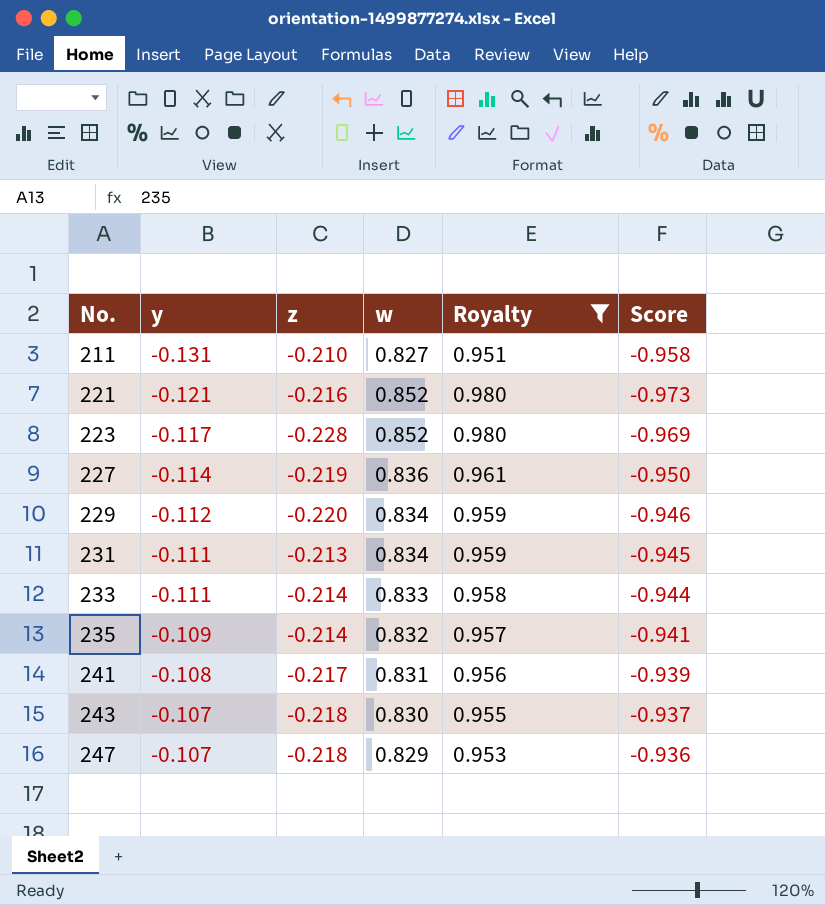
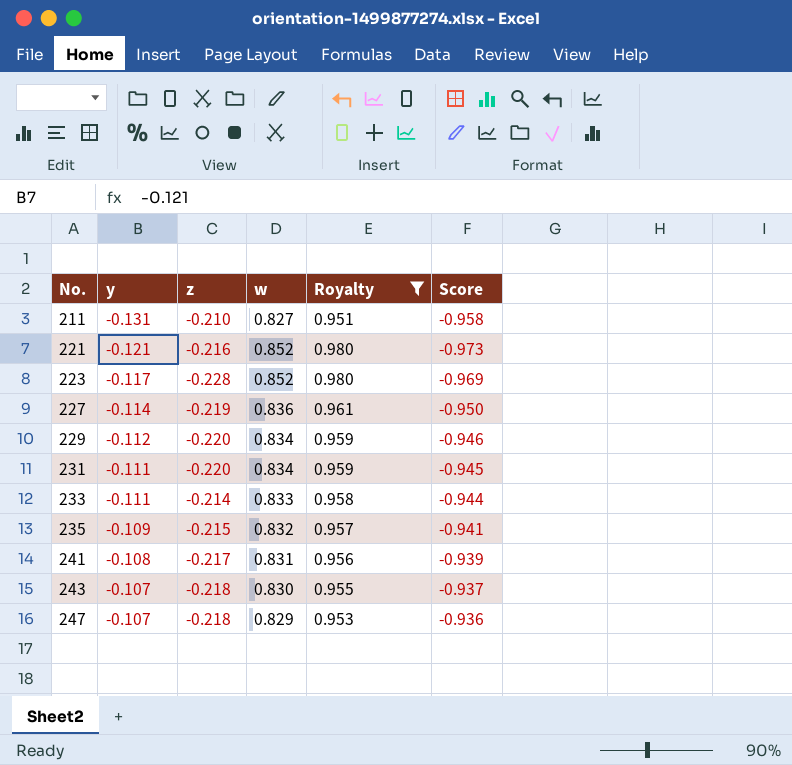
231 | z: -0.213 -> -0.220
235 | z: -0.214 -> -0.215

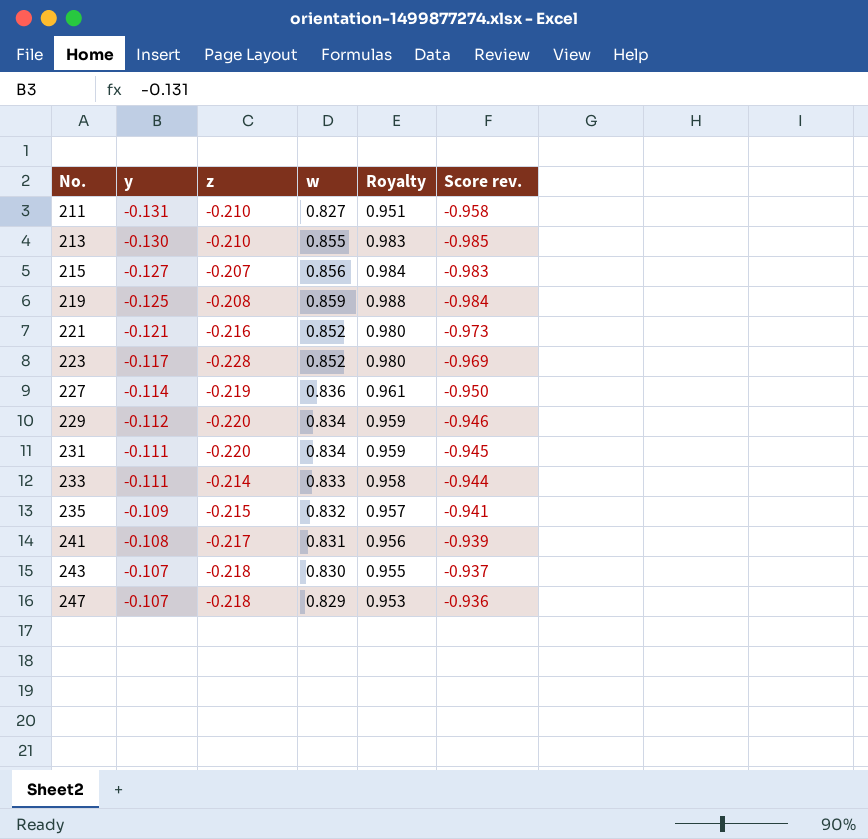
filter: Royalty <= 0.980 -> none
column name: Score -> Score rev.

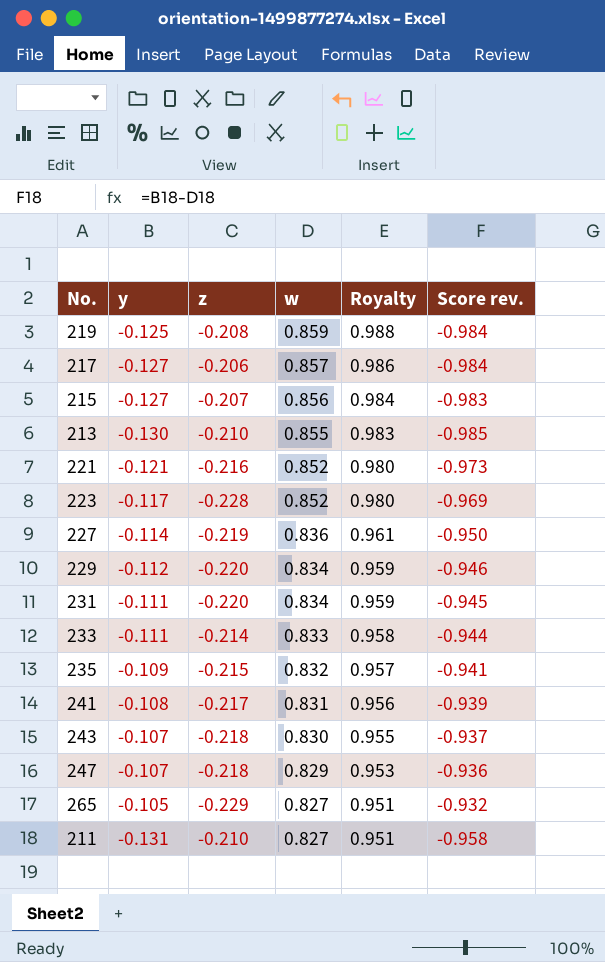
row order: No. ascending -> w descending
row 217: none -> -0.127 | -0.206 | 0.857 | 0.986 | -0.984
row 265: none -> -0.105 | -0.229 | 0.827 | 0.951 | -0.932

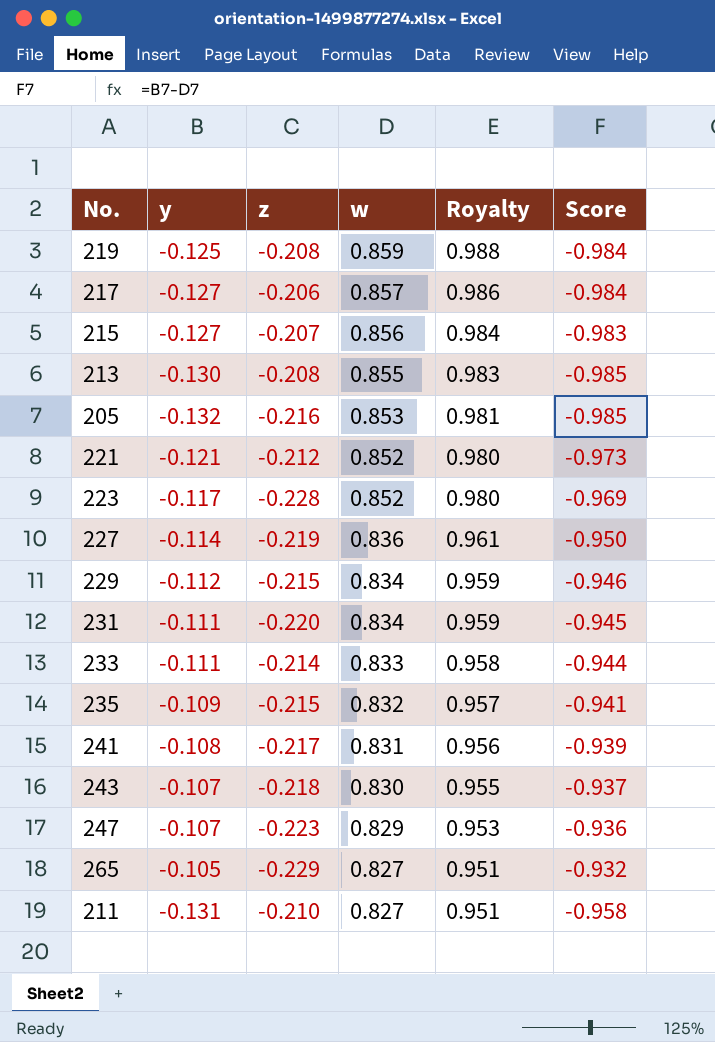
column name: Score rev. -> Score
213 | z: -0.210 -> -0.208
row 205: none -> -0.132 | -0.216 | 0.853 | 0.981 | -0.985
221 | z: -0.216 -> -0.212
229 | z: -0.220 -> -0.215
247 | z: -0.218 -> -0.223

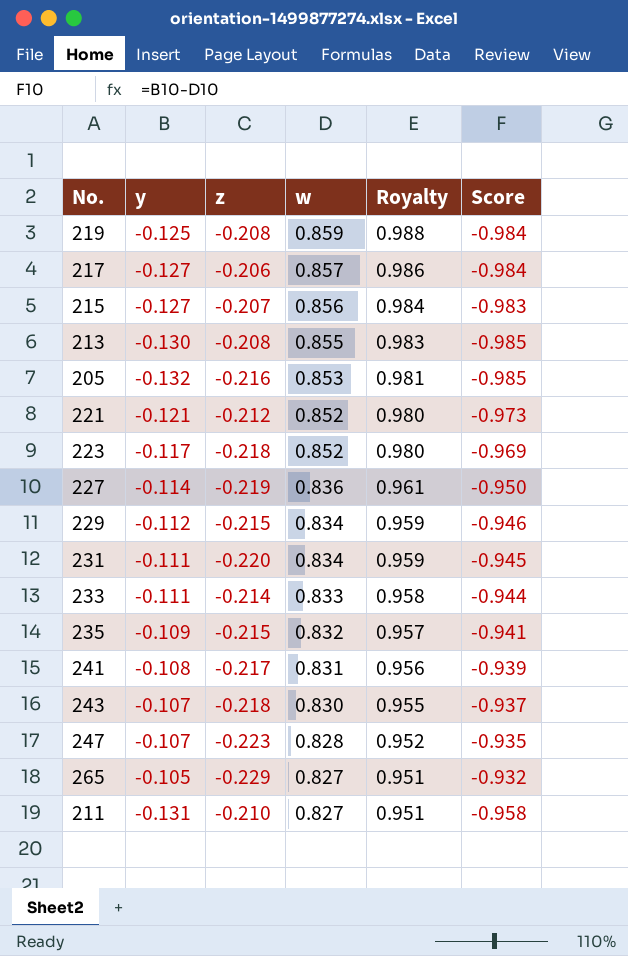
223 | z: -0.228 -> -0.218
247 | w: 0.829 -> 0.828
247 | Royalty: 0.953 -> 0.952
247 | Score: -0.936 -> -0.935

